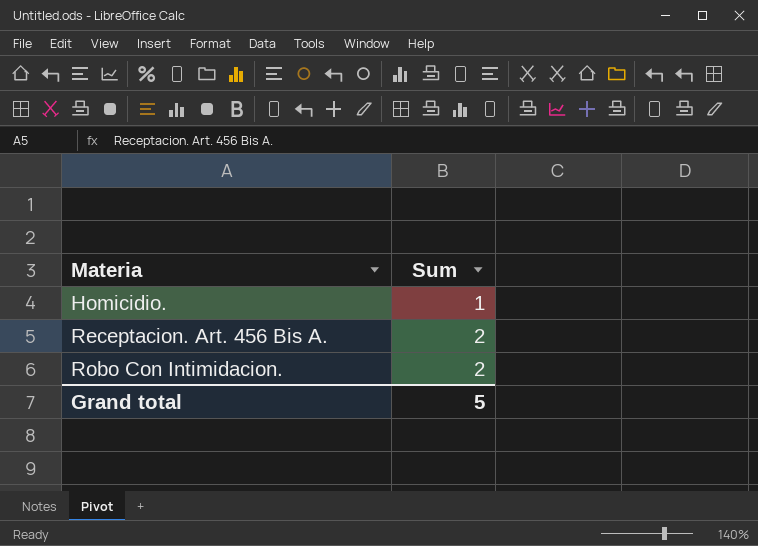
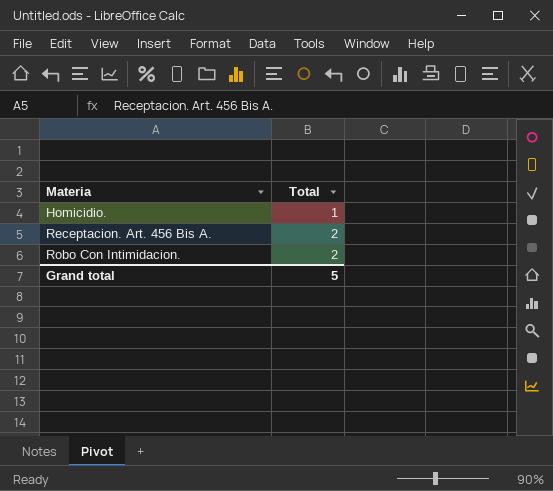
column name: Sum -> Total

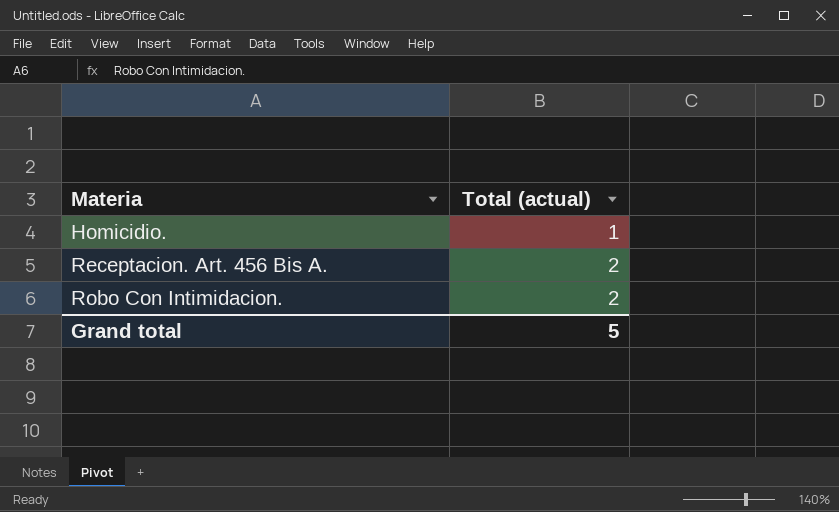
column name: Total -> Total (actual)

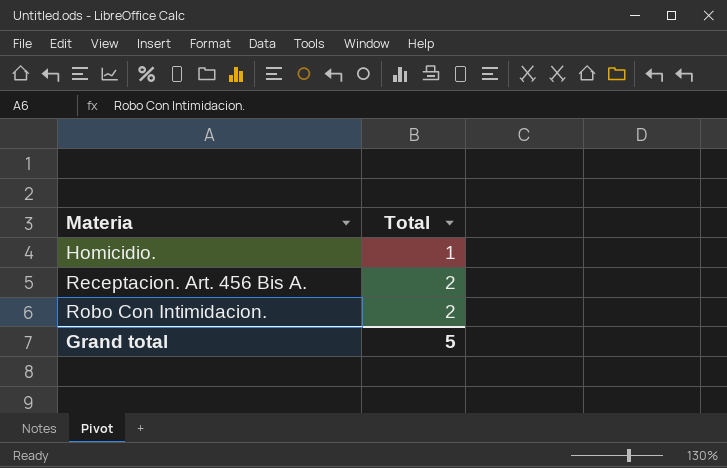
column name: Total (actual) -> Total

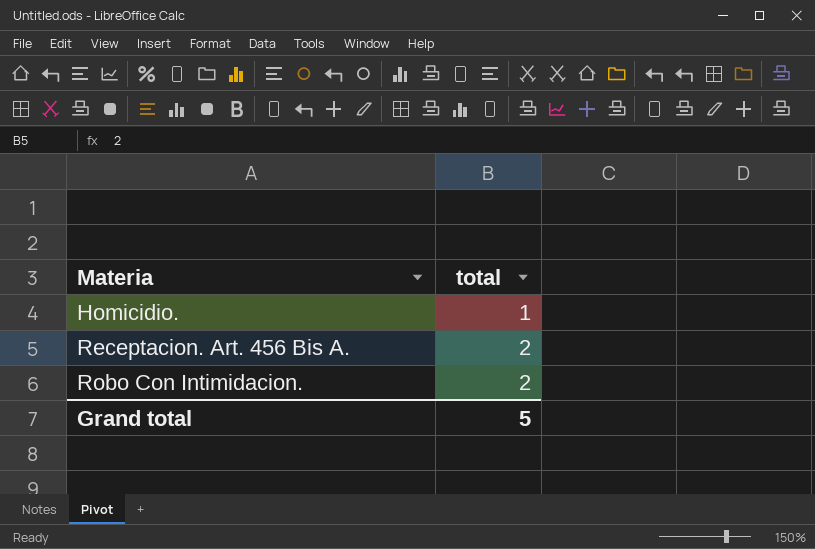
column name: Total -> total

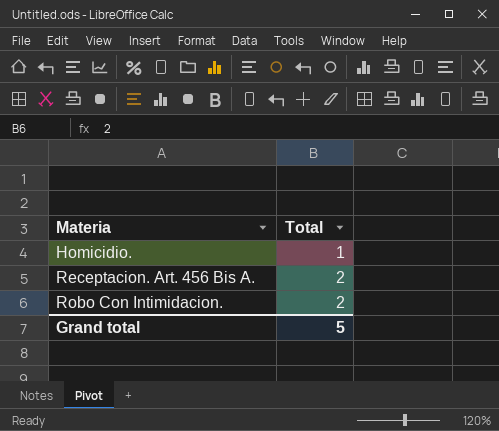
column name: total -> Total

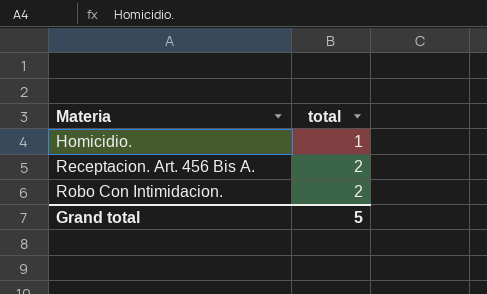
column name: Total -> total

